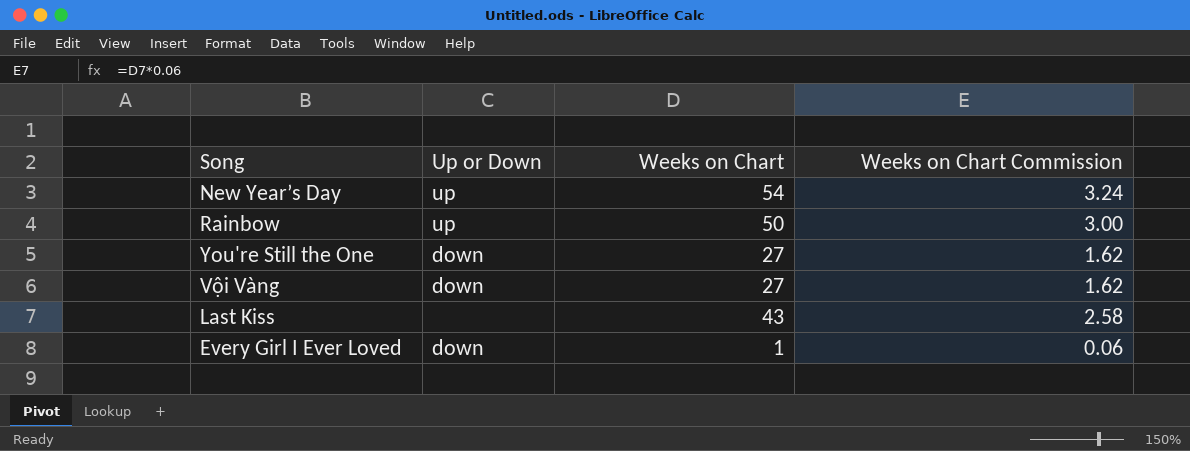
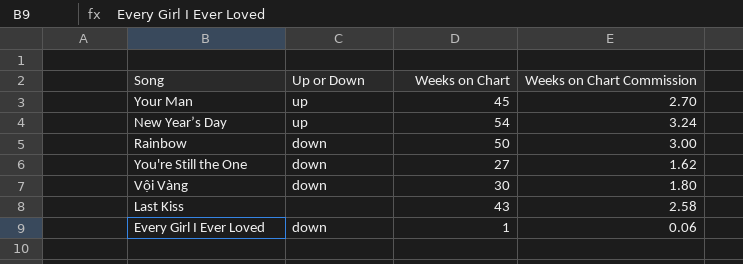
row Your Man: none -> up | 45 | 2.70
Rainbow | Up or Down: up -> down
Vội Vàng | Weeks on Chart: 27 -> 30
Vội Vàng | Weeks on Chart Commission: 1.62 -> 1.80

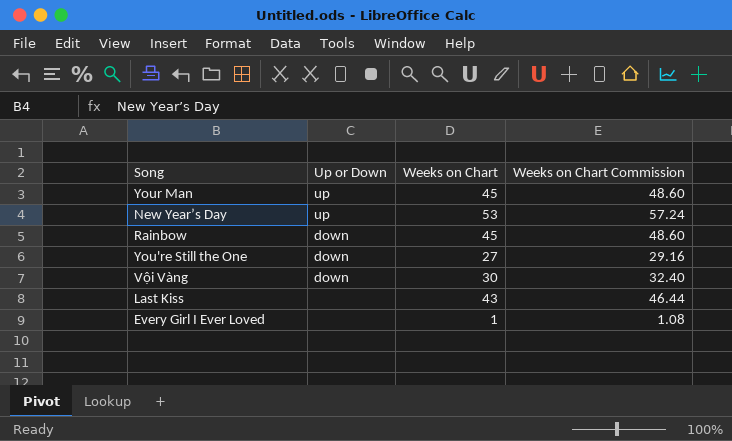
column Weeks on Chart Commission | formula: [Weeks on Chart] * 0.06 -> [Weeks on Chart] * 1.08
New Year’s Day | Weeks on Chart: 54 -> 53
Rainbow | Weeks on Chart: 50 -> 45
Every Girl I Ever Loved | Up or Down: down -> none

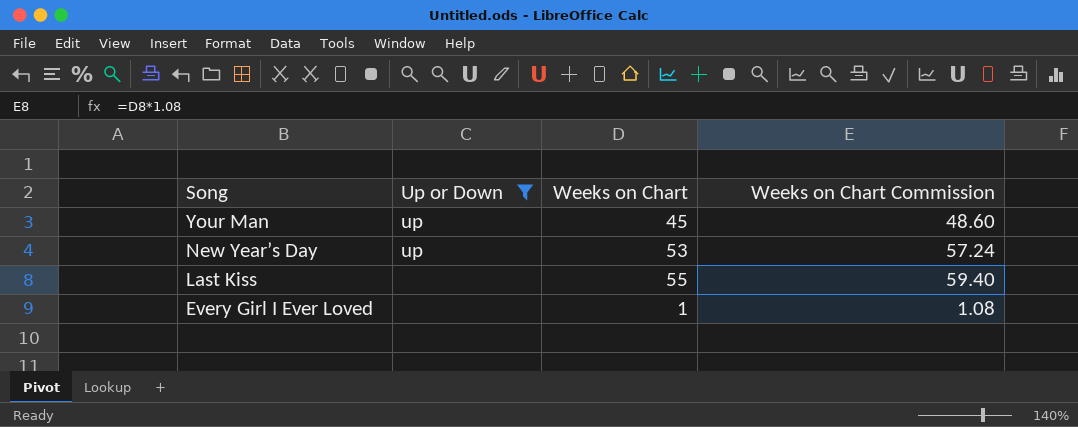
filter: none -> Up or Down != down
Last Kiss | Weeks on Chart: 43 -> 55
Last Kiss | Weeks on Chart Commission: 46.44 -> 59.40

